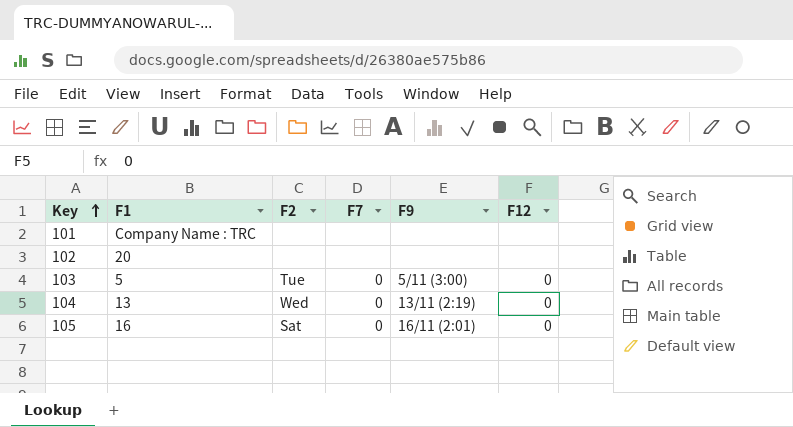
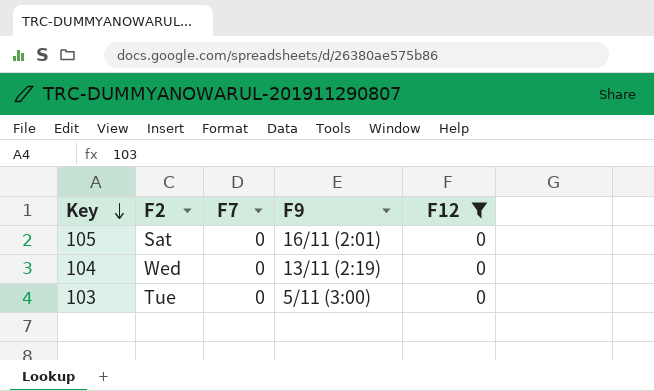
filter: none -> F12 = 0
row order: Key ascending -> Key descending
column F1 | position: 2 -> none

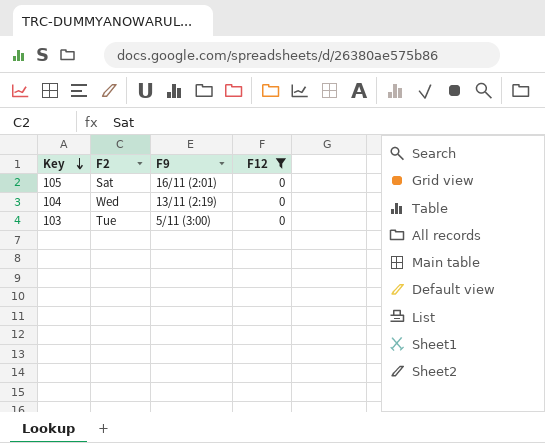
column F7 | position: 3 -> none

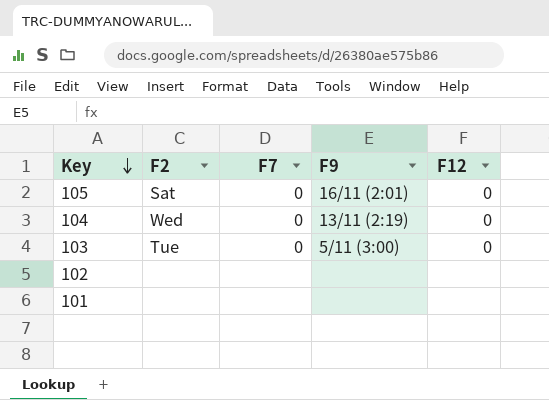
filter: F12 = 0 -> none
column F7 | position: none -> 3

